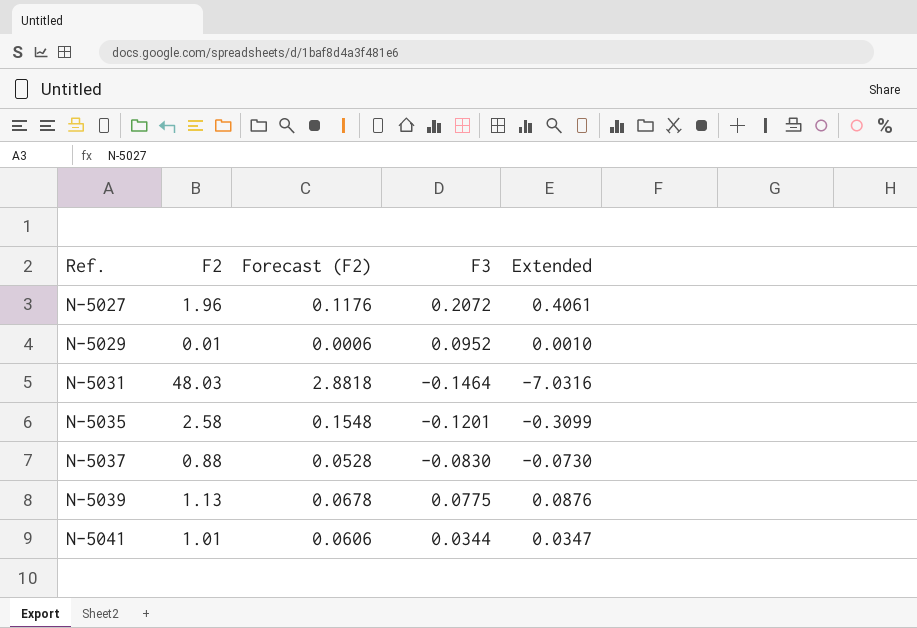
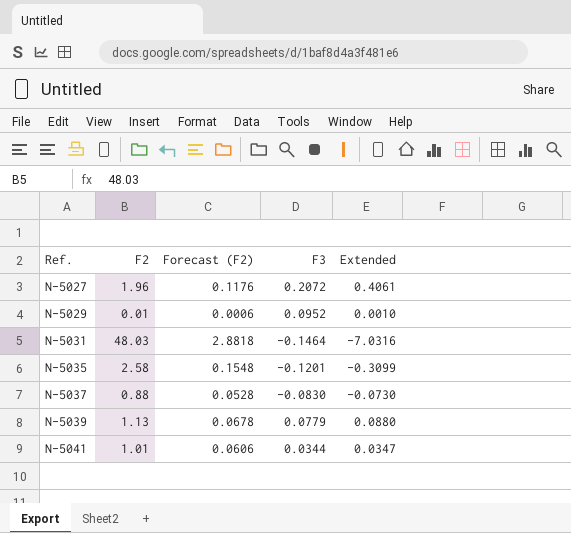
N-5039 | F3: 0.0775 -> 0.0779
N-5039 | Extended: 0.0876 -> 0.0880

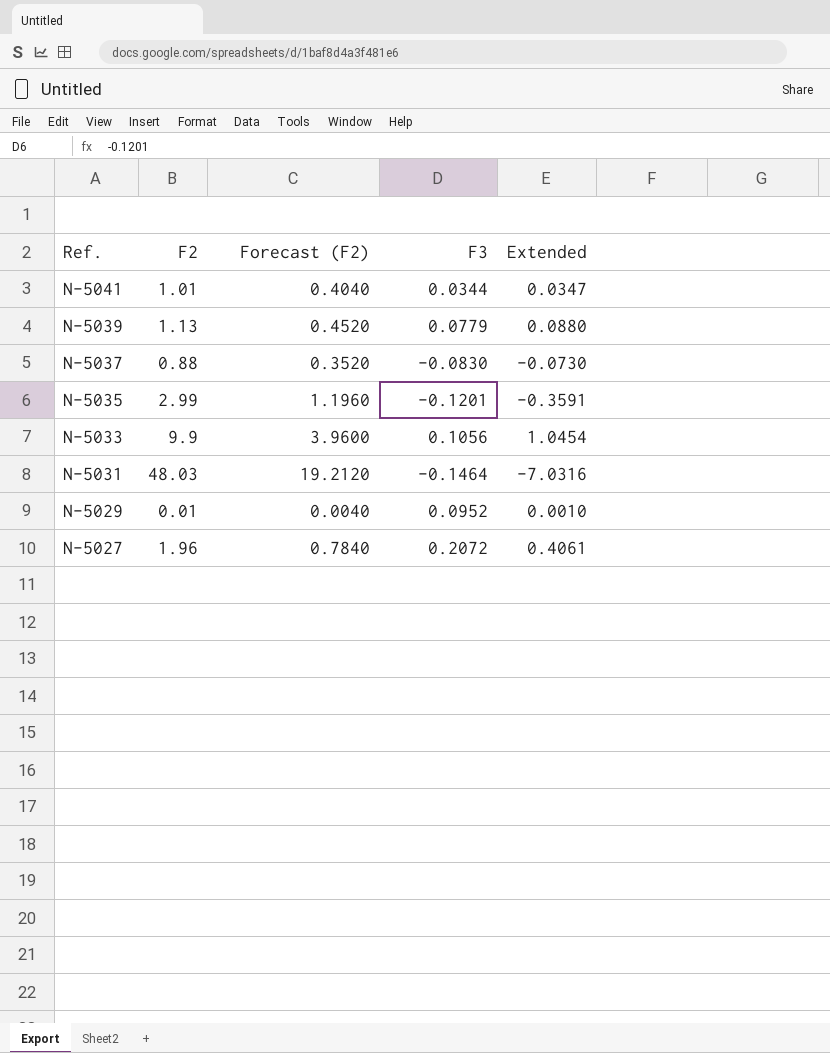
row order: Ref. ascending -> Ref. descending
column Forecast (F2) | formula: [F2] * 0.06 -> [F2] * 0.4
N-5035 | F2: 2.58 -> 2.99
N-5035 | Extended: -0.3099 -> -0.3591
row N-5033: none -> 9.9 | 3.9600 | 0.1056 | 1.0454

